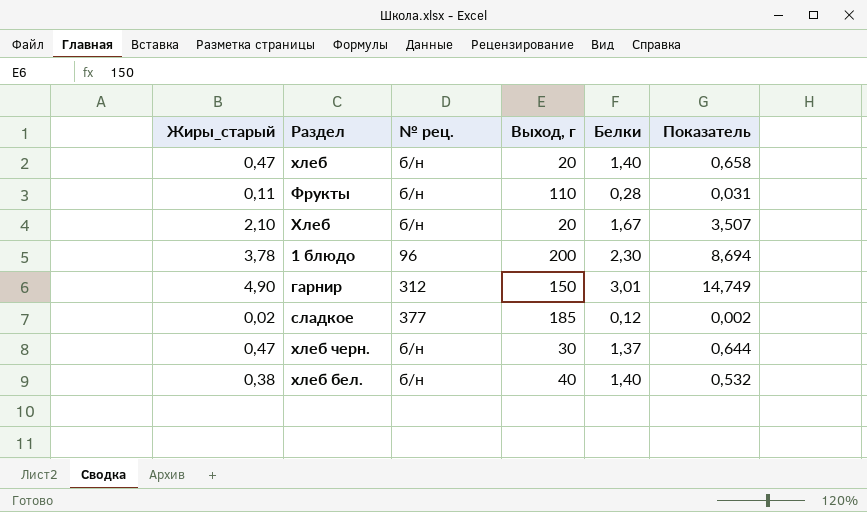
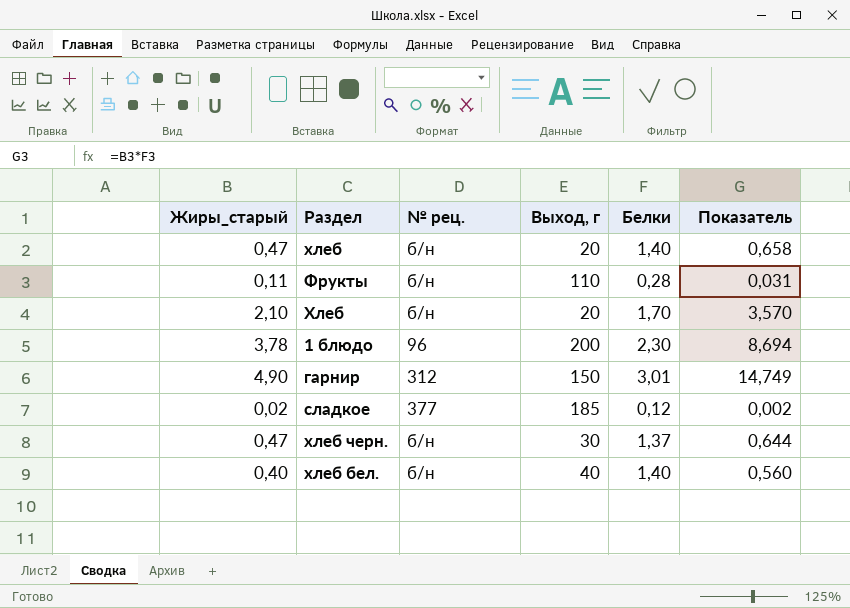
Хлеб | Белки: 1,67 -> 1,70
Хлеб | Показатель: 3,507 -> 3,570
хлеб бел. | Жиры_старый: 0,38 -> 0,40
хлеб бел. | Показатель: 0,532 -> 0,560

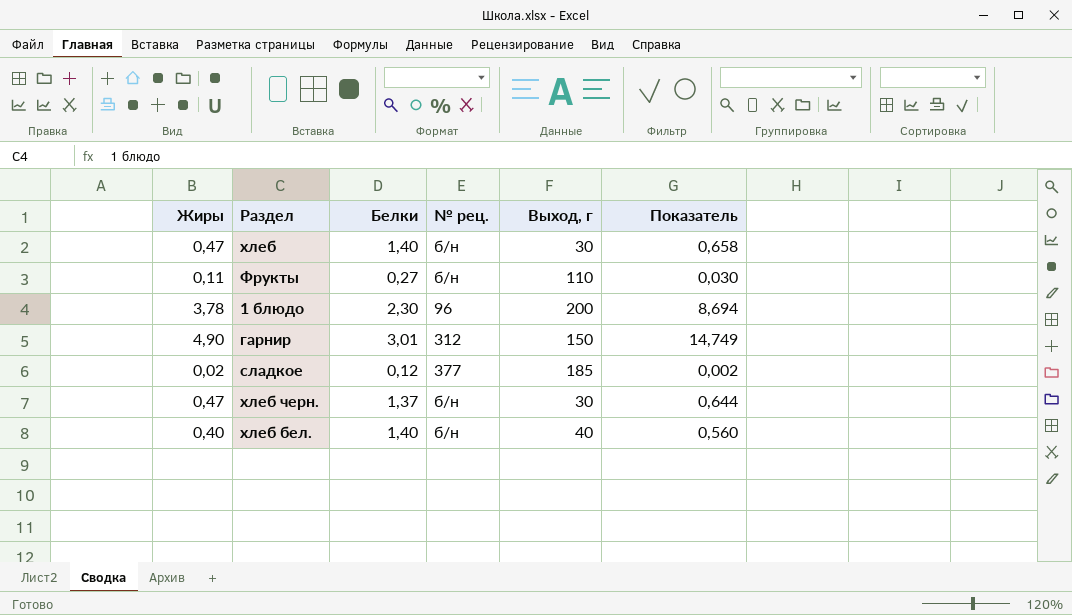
column name: Жиры_старый -> Жиры
column Белки | position: 5 -> 3
row Хлеб: 2,10 | б/н | 20 | 1,70 | 3,570 -> none
хлеб | Выход, г: 20 -> 30
Фрукты | Белки: 0,28 -> 0,27
Фрукты | Показатель: 0,031 -> 0,030

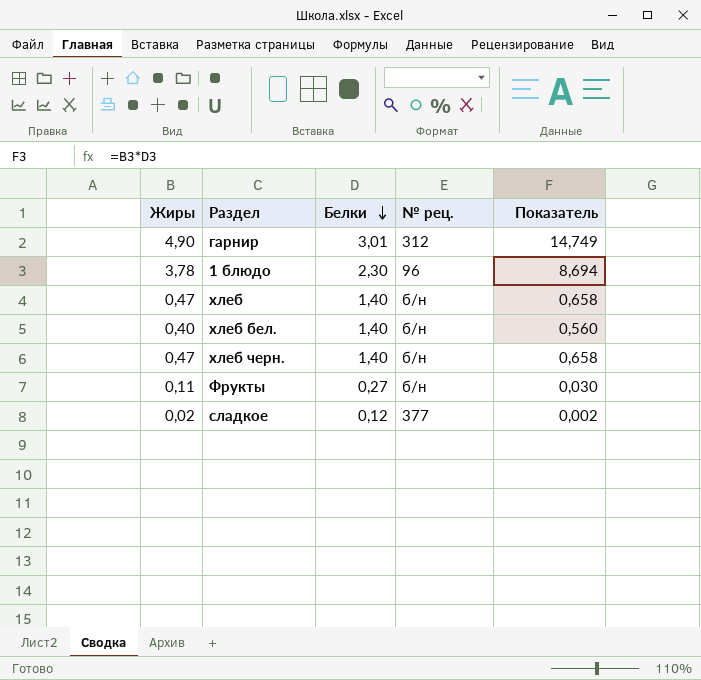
row order: none -> Белки descending
column Выход, г | position: 5 -> none
хлеб черн. | Белки: 1,37 -> 1,40
хлеб черн. | Показатель: 0,644 -> 0,658

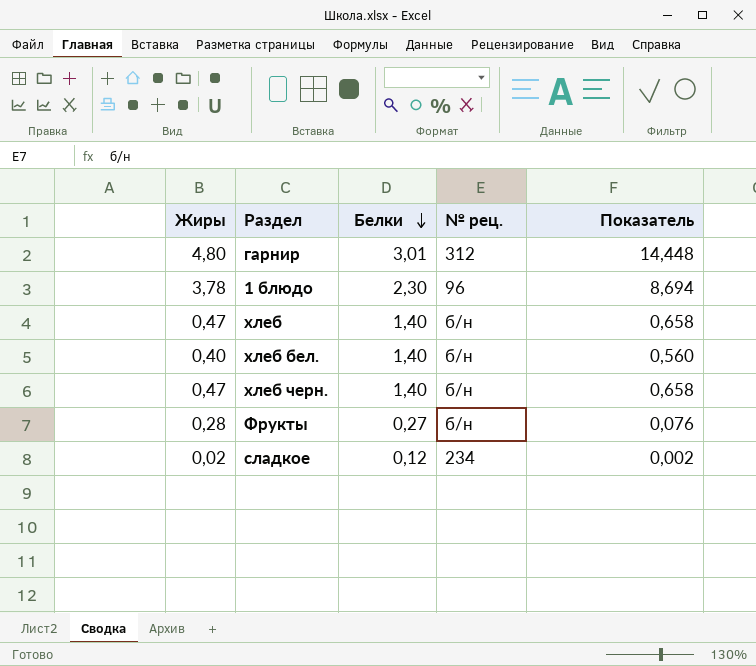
гарнир | Жиры: 4,90 -> 4,80
гарнир | Показатель: 14,749 -> 14,448
Фрукты | Жиры: 0,11 -> 0,28
Фрукты | Показатель: 0,030 -> 0,076
сладкое | № рец.: 377 -> 234

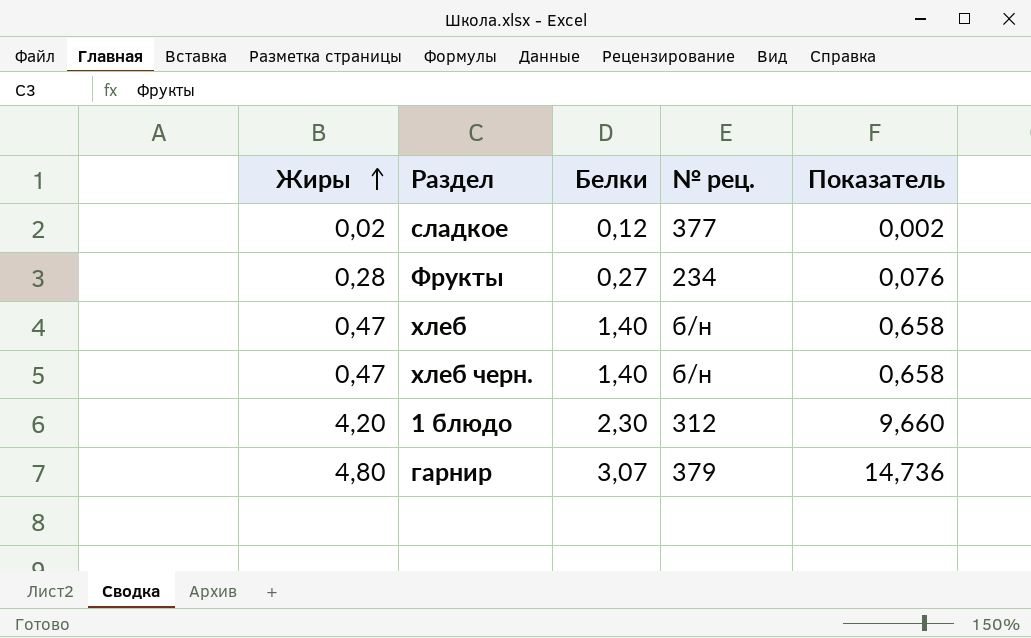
row order: Белки descending -> Жиры ascending
row хлеб бел.: 0,40 | 1,40 | б/н | 0,560 -> none
сладкое | № рец.: 234 -> 377
Фрукты | № рец.: б/н -> 234
1 блюдо | Жиры: 3,78 -> 4,20
1 блюдо | № рец.: 96 -> 312
1 блюдо | Показатель: 8,694 -> 9,660
гарнир | Белки: 3,01 -> 3,07
гарнир | № рец.: 312 -> 379
гарнир | Показатель: 14,448 -> 14,736

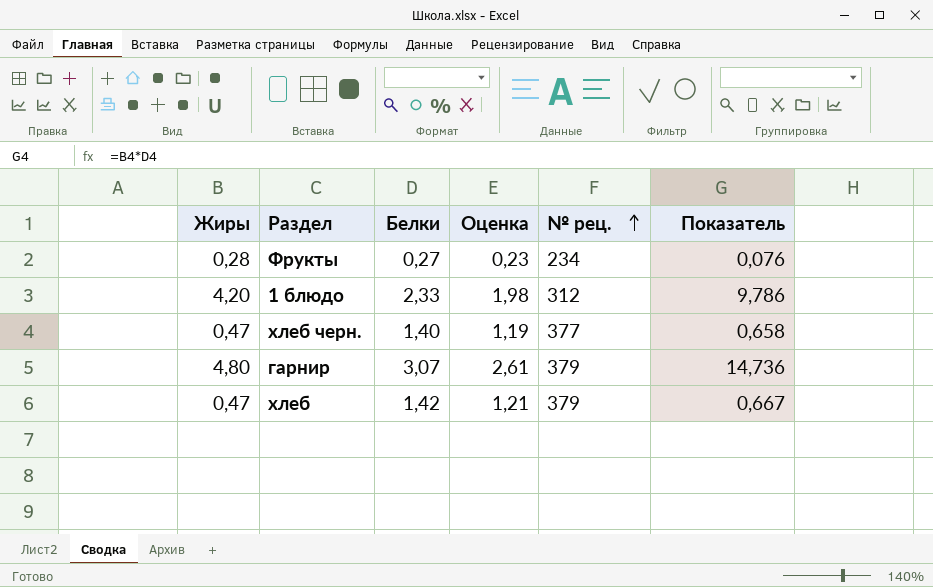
row order: Жиры ascending -> № рец. ascending
column Оценка | formula: none -> [Белки] * 0,85
row сладкое: 0,02 | 0,12 | 377 | 0,002 -> none
1 блюдо | Белки: 2,30 -> 2,33
1 блюдо | Показатель: 9,660 -> 9,786
хлеб черн. | № рец.: б/н -> 377
хлеб | Белки: 1,40 -> 1,42
хлеб | № рец.: б/н -> 379
хлеб | Показатель: 0,658 -> 0,667

